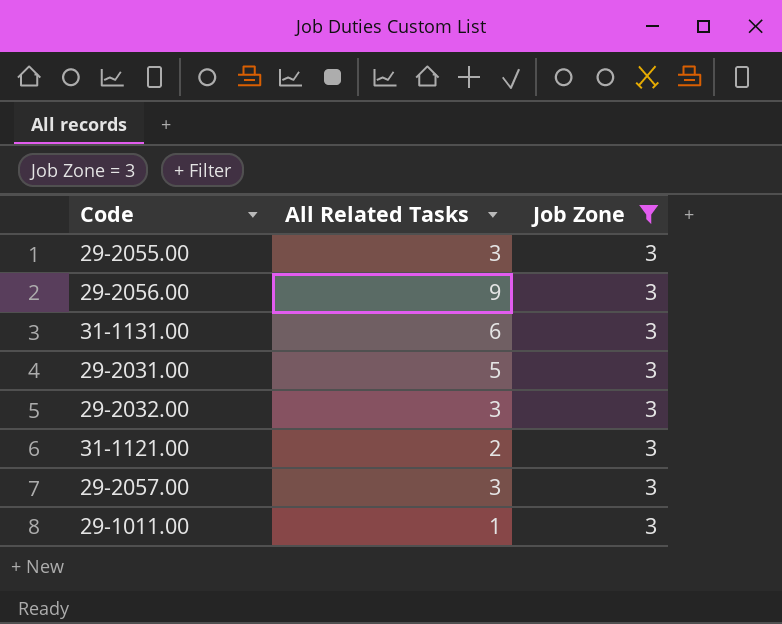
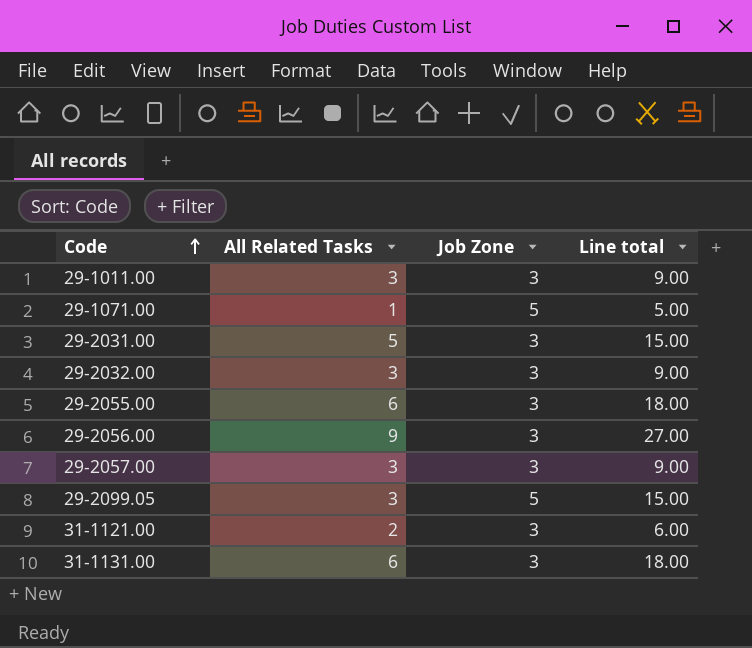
filter: Job Zone = 3 -> none
row order: none -> Code ascending
column Line total | formula: none -> [All Related Tasks] * [Job Zone]
29-1011.00 | All Related Tasks: 1 -> 3
29-2055.00 | All Related Tasks: 3 -> 6

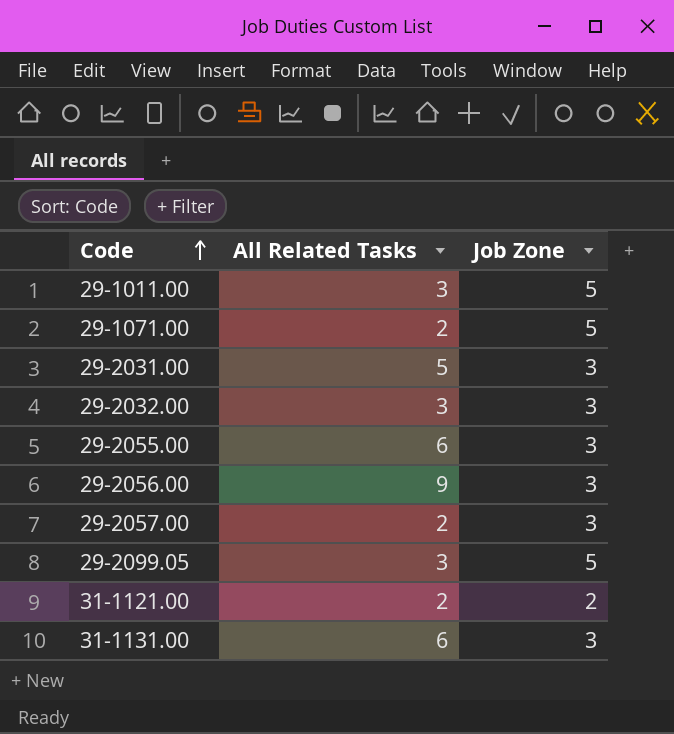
column Line total | formula: [All Related Tasks] * [Job Zone] -> none
29-1011.00 | Job Zone: 3 -> 5
29-1071.00 | All Related Tasks: 1 -> 2
29-2057.00 | All Related Tasks: 3 -> 2
31-1121.00 | Job Zone: 3 -> 2

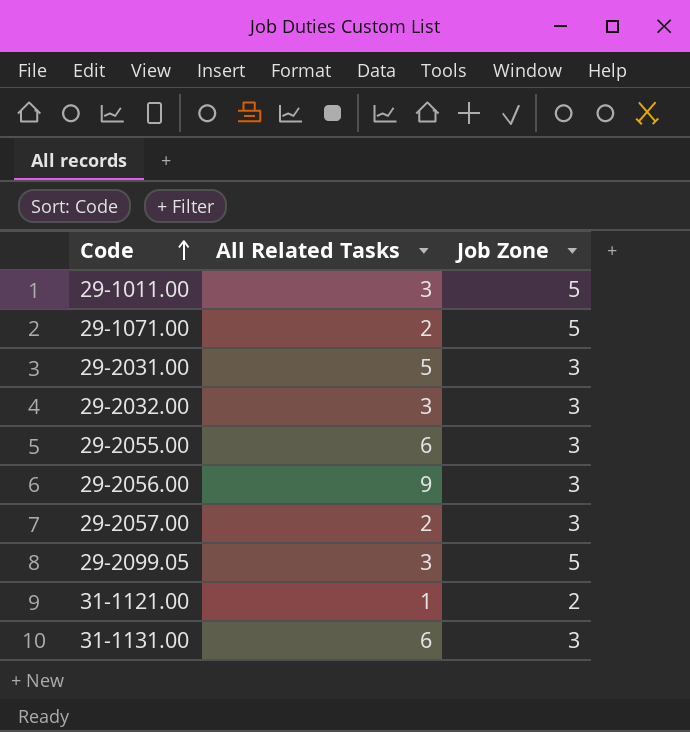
31-1121.00 | All Related Tasks: 2 -> 1

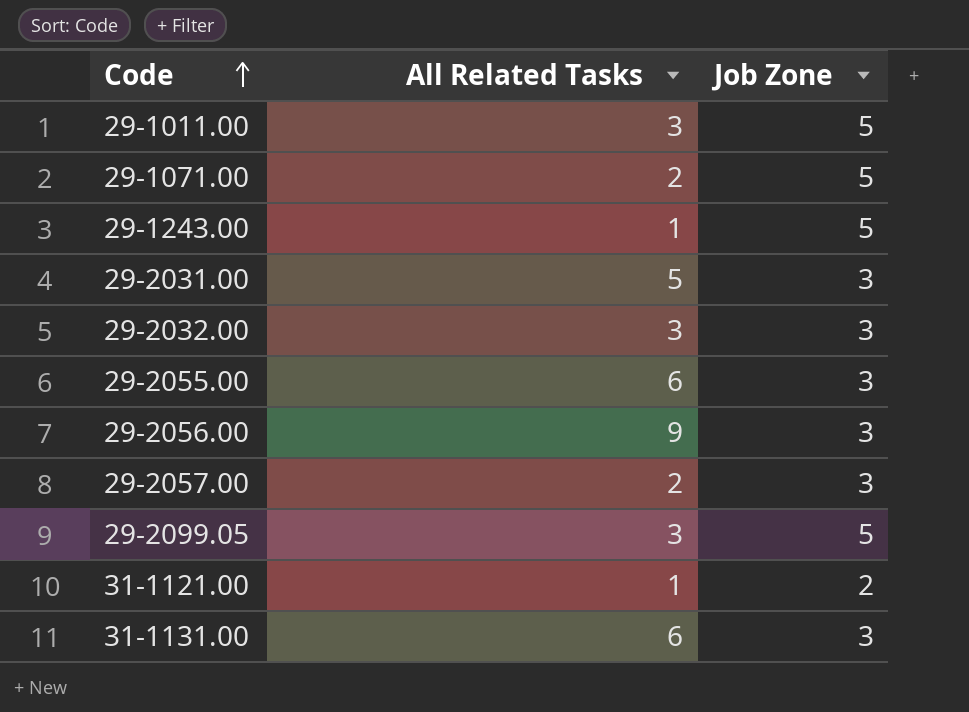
row 29-1243.00: none -> 1 | 5

